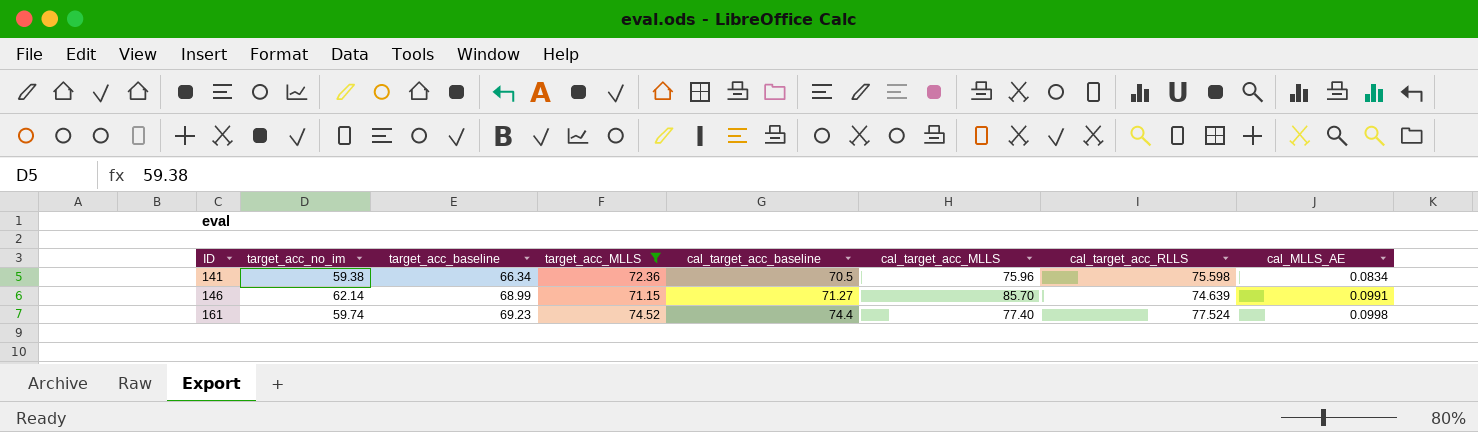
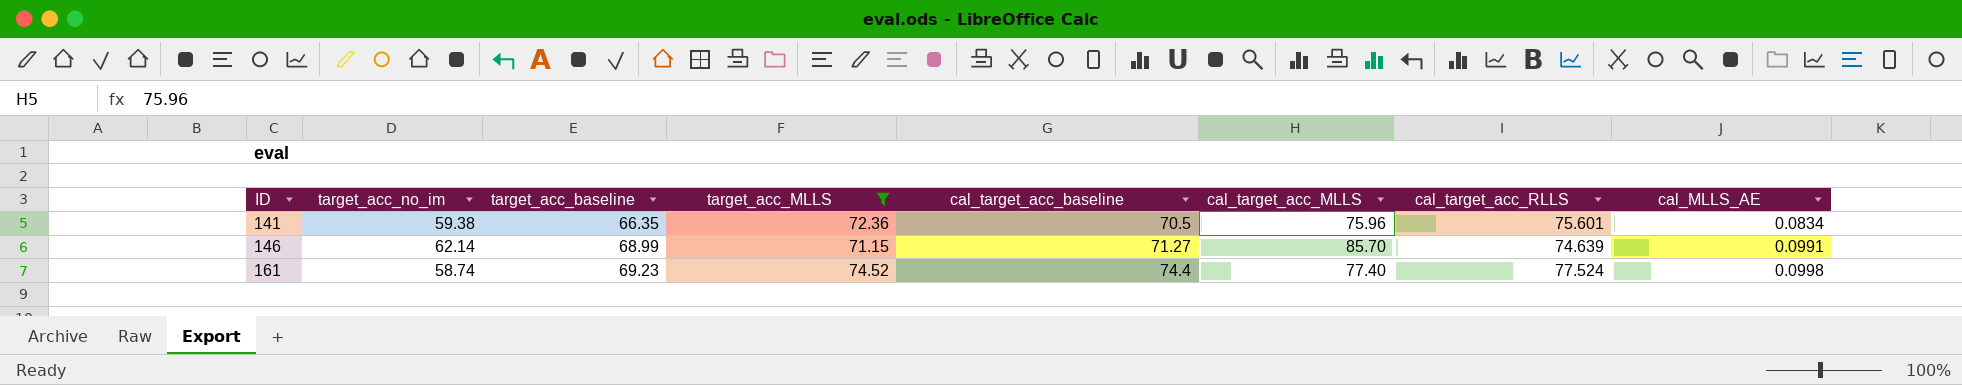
141 | target_acc_baseline: 66.34 -> 66.35
141 | cal_target_acc_RLLS: 75.598 -> 75.601
161 | target_acc_no_im: 59.74 -> 58.74

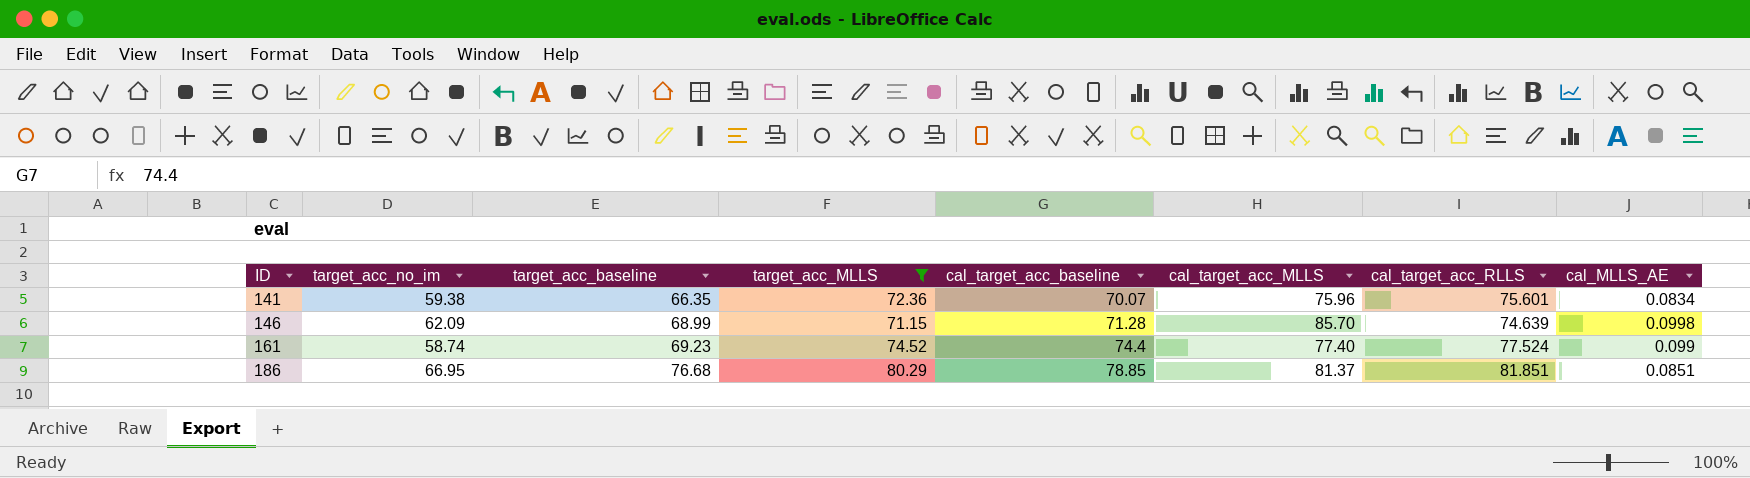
141 | cal_target_acc_baseline: 70.5 -> 70.07
146 | target_acc_no_im: 62.14 -> 62.09
146 | cal_target_acc_baseline: 71.27 -> 71.28
146 | cal_MLLS_AE: 0.0991 -> 0.0998
161 | cal_MLLS_AE: 0.0998 -> 0.099
row 186: none -> 66.95 | 76.68 | 80.29 | 78.85 | 81.37 | 81.851 | 0.0851

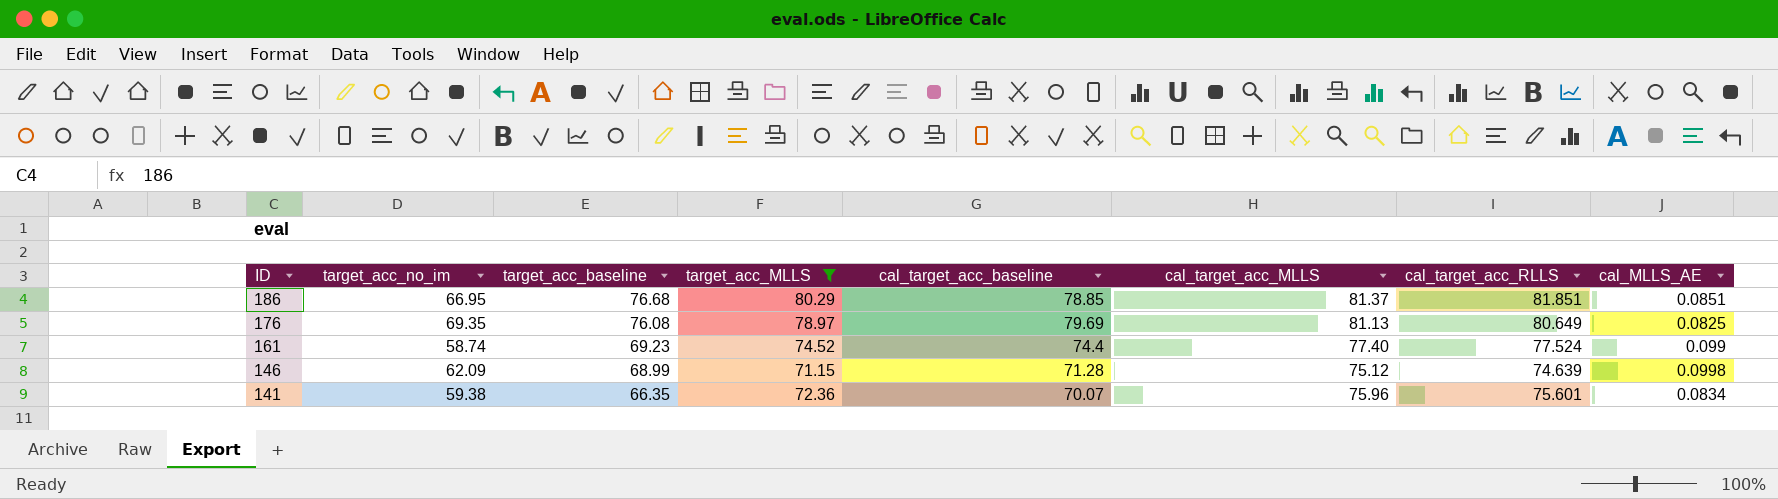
row order: ID ascending -> ID descending
row 176: none -> 69.35 | 76.08 | 78.97 | 79.69 | 81.13 | 80.649 | 0.0825
146 | cal_target_acc_MLLS: 85.70 -> 75.12

